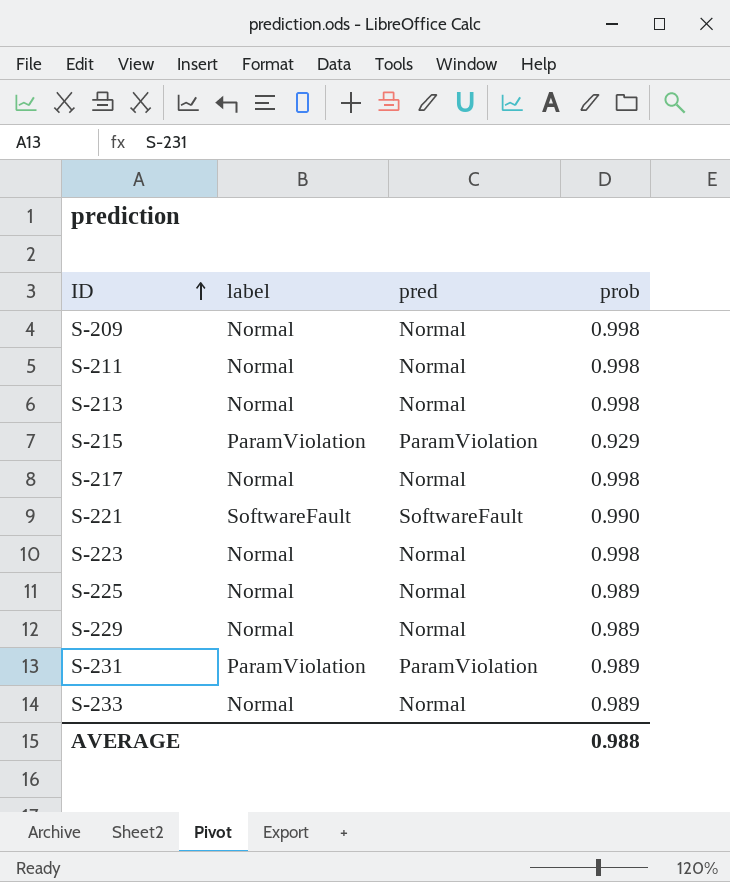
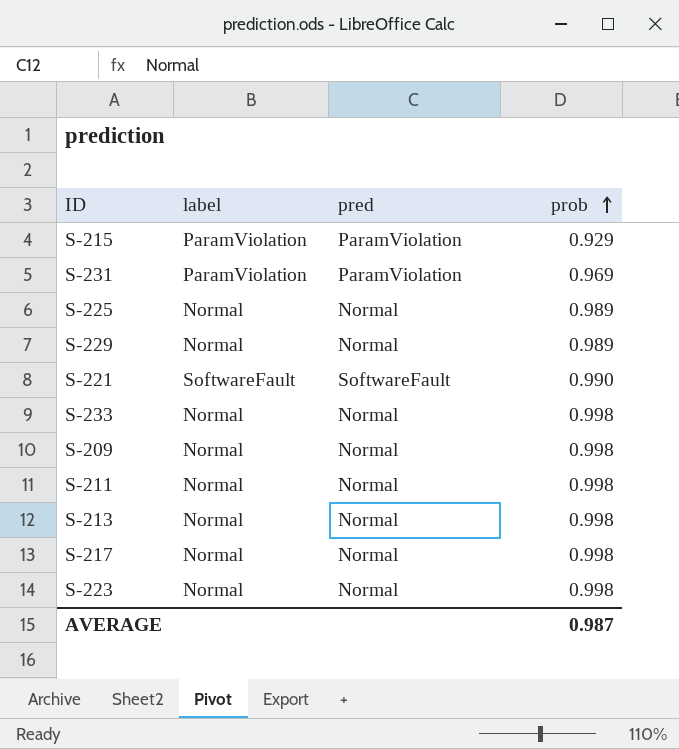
row order: ID ascending -> prob ascending
S-231 | prob: 0.989 -> 0.969
S-233 | prob: 0.989 -> 0.998
AVERAGE | prob: 0.988 -> 0.987

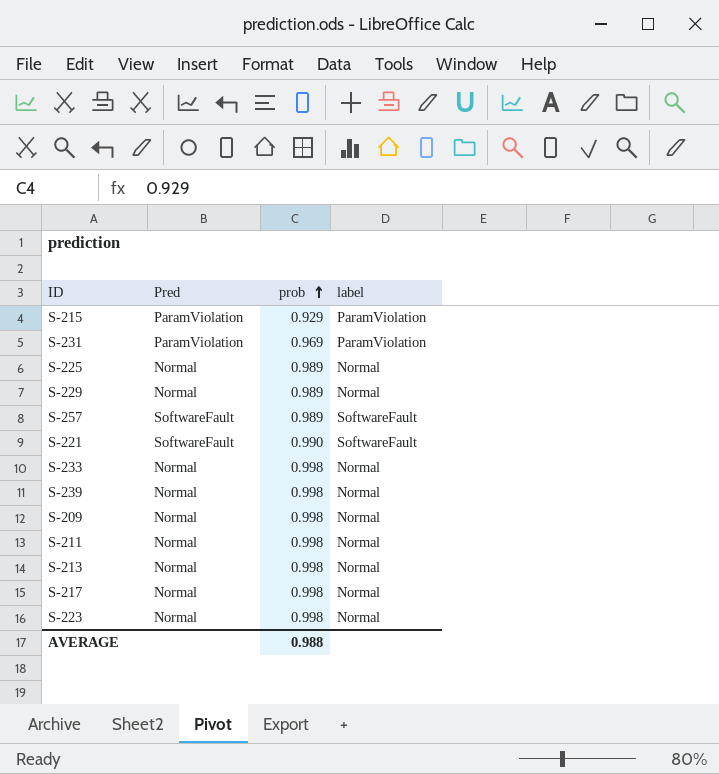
column name: pred -> Pred
column label | position: 2 -> 4
row S-257: none -> SoftwareFault | 0.989 | SoftwareFault
row S-239: none -> Normal | 0.998 | Normal
AVERAGE | prob: 0.987 -> 0.988

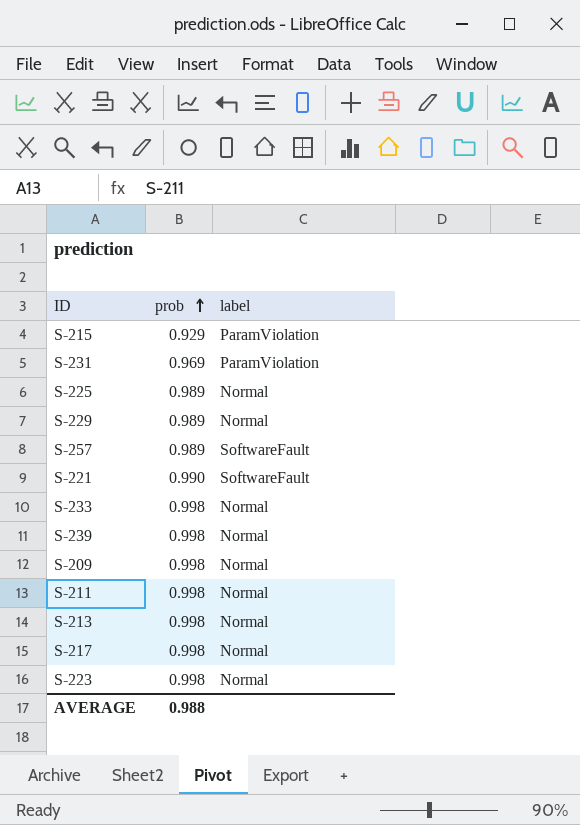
column Pred | position: 2 -> none

